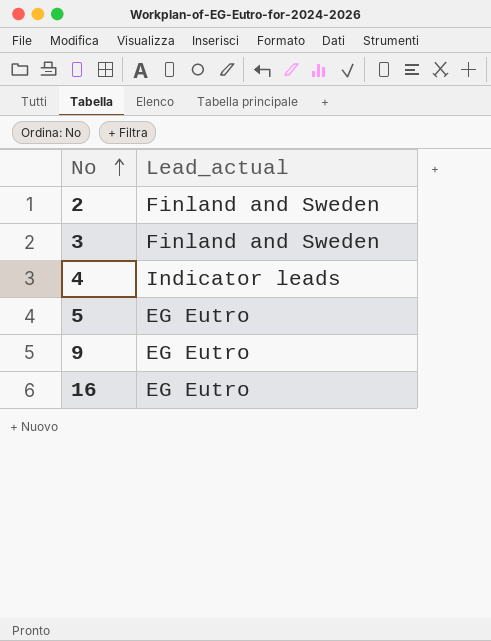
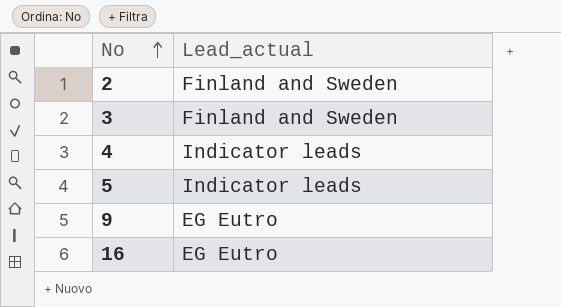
5 | Lead_actual: EG Eutro -> Indicator leads

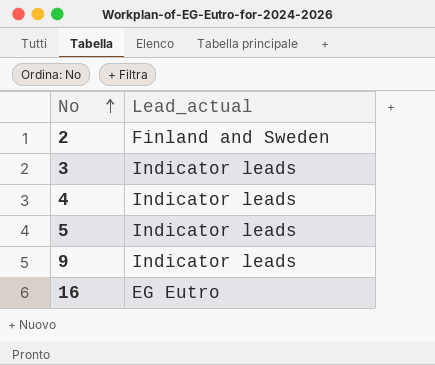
3 | Lead_actual: Finland and Sweden -> Indicator leads
9 | Lead_actual: EG Eutro -> Indicator leads

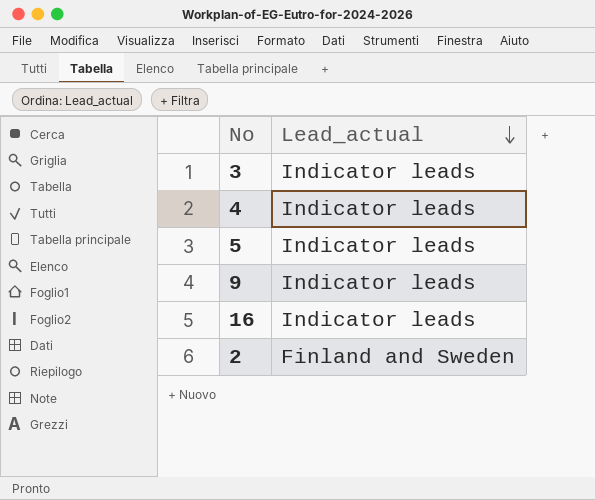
row order: No ascending -> Lead_actual descending
16 | Lead_actual: EG Eutro -> Indicator leads

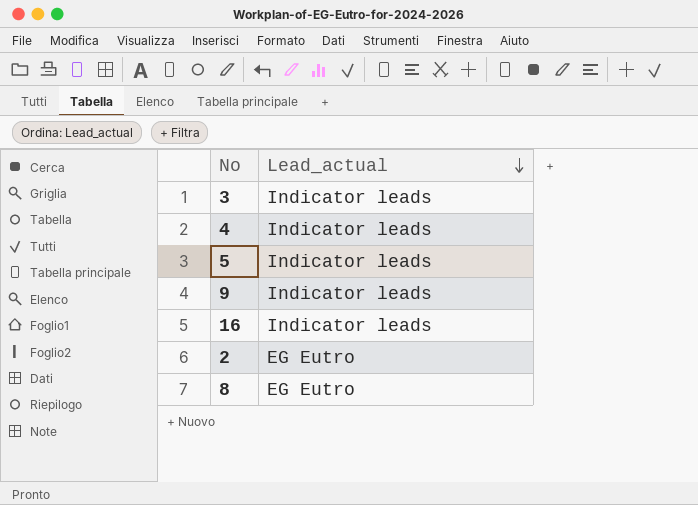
2 | Lead_actual: Finland and Sweden -> EG Eutro
row 8: none -> EG Eutro

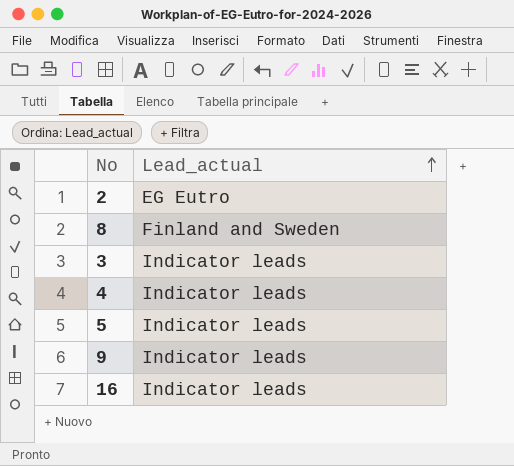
row order: Lead_actual descending -> Lead_actual ascending
8 | Lead_actual: EG Eutro -> Finland and Sweden

